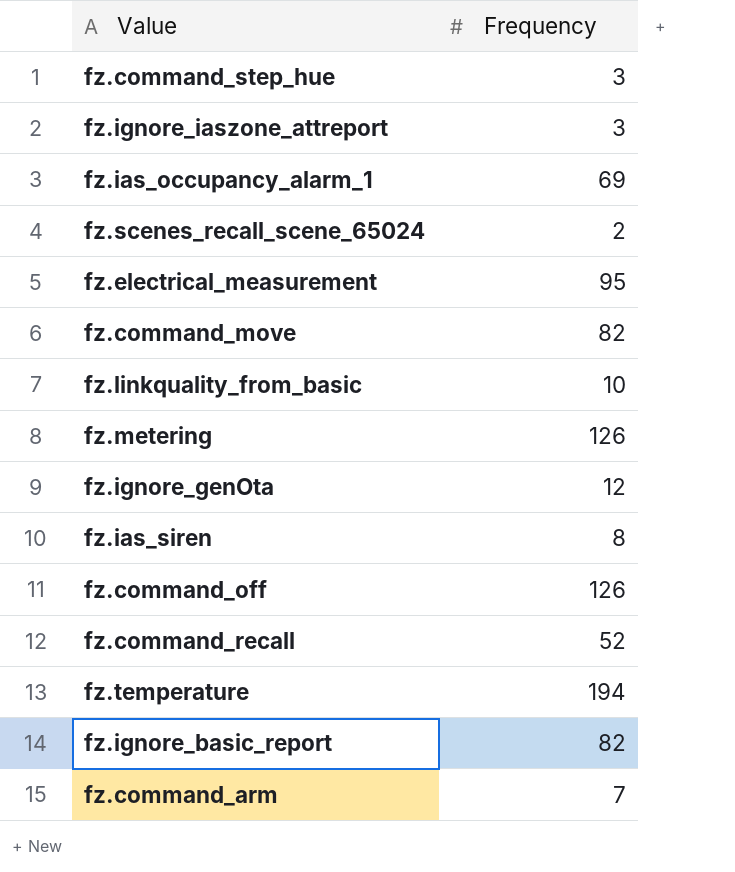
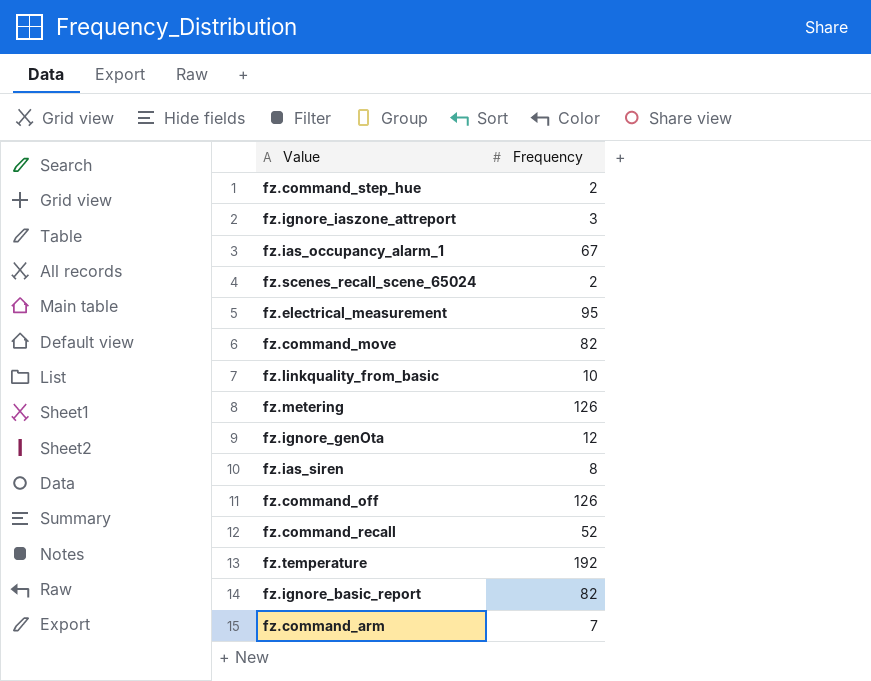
fz.command_step_hue | Frequency: 3 -> 2
fz.ias_occupancy_alarm_1 | Frequency: 69 -> 67
fz.temperature | Frequency: 194 -> 192

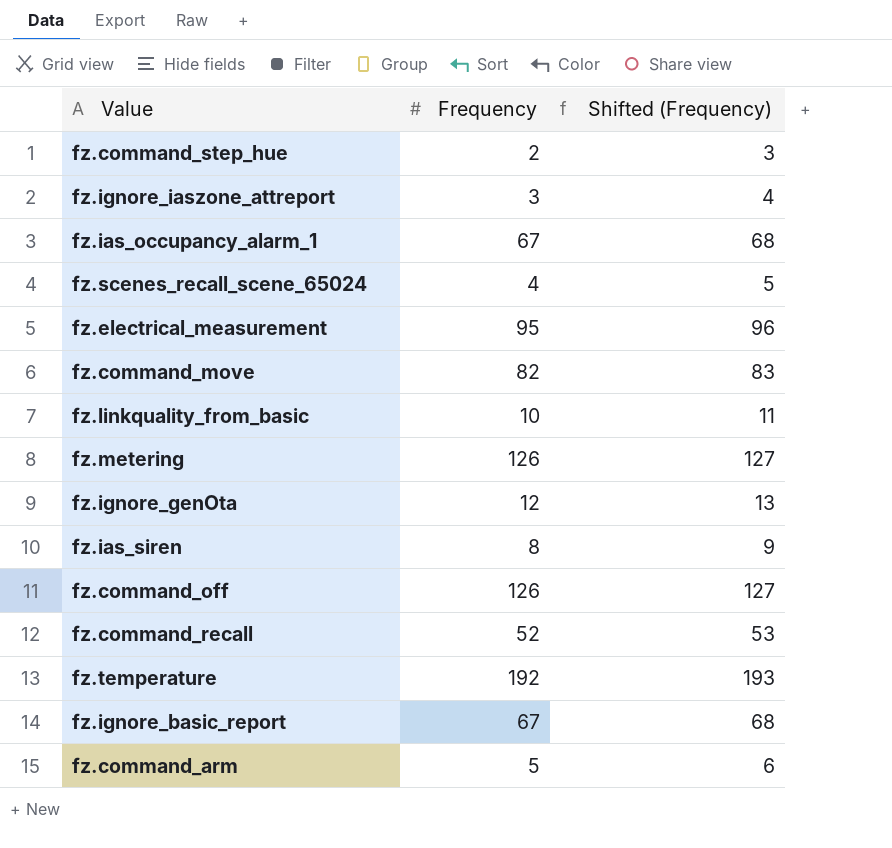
column Shifted (Frequency) | formula: none -> [Frequency] + 1
fz.scenes_recall_scene_65024 | Frequency: 2 -> 4
fz.ignore_basic_report | Frequency: 82 -> 67
fz.command_arm | Frequency: 7 -> 5

